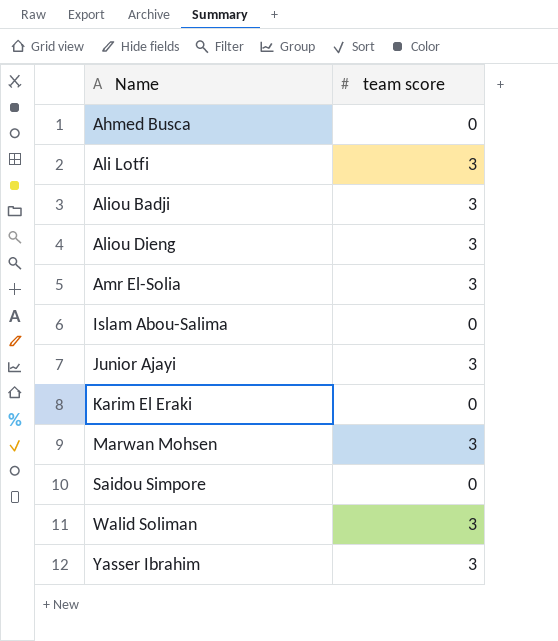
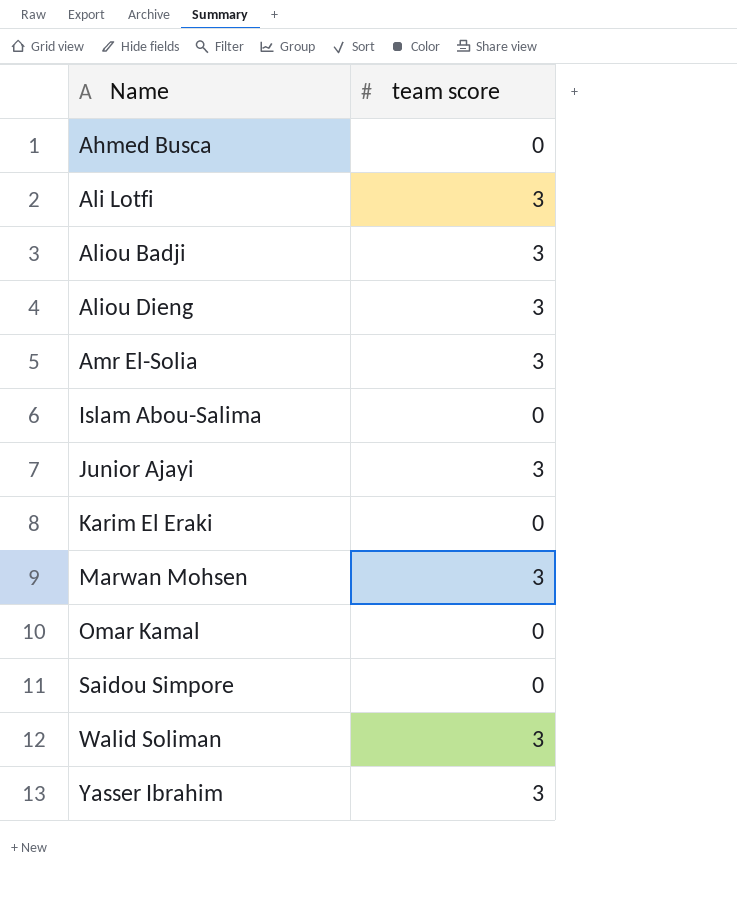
row Omar Kamal: none -> 0

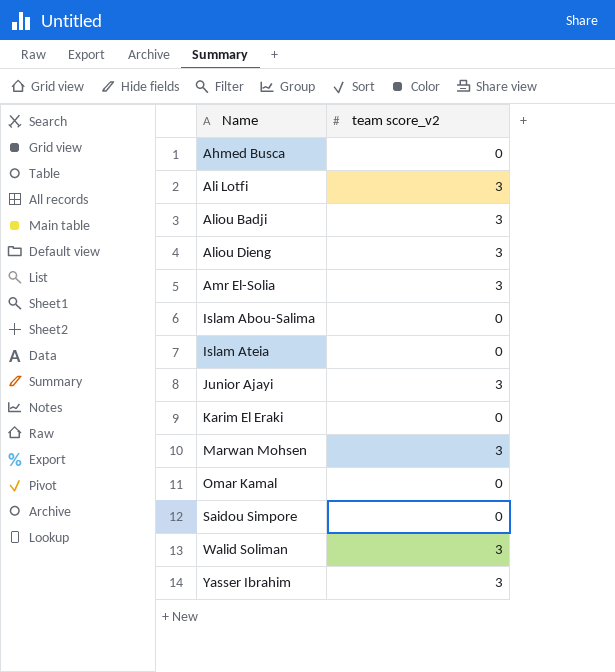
column name: team score -> team score_v2
row Islam Ateia: none -> 0

